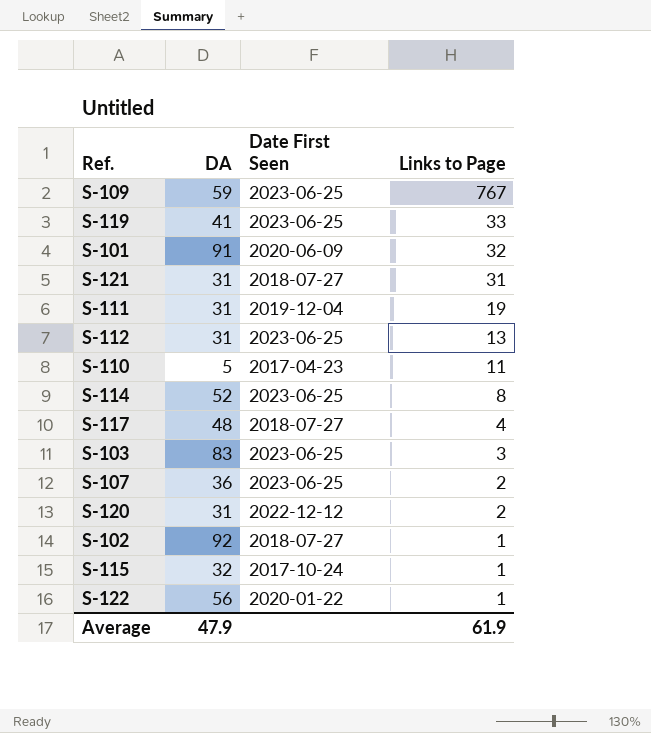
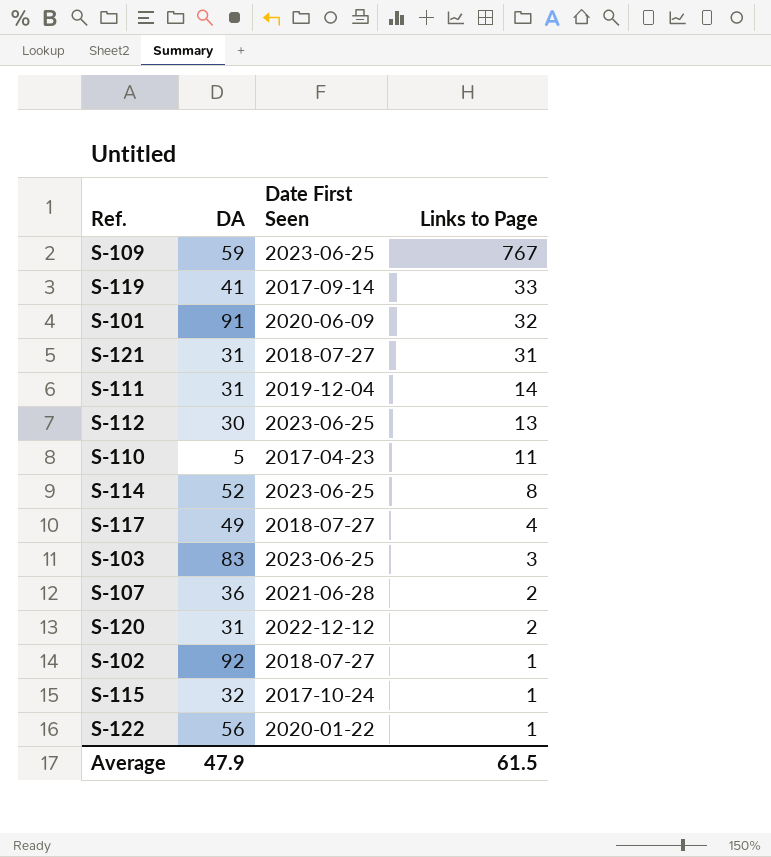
S-119 | Date First Seen: 2023-06-25 -> 2017-09-14
S-111 | Links to Page: 19 -> 14
S-112 | DA: 31 -> 30
S-117 | DA: 48 -> 49
S-107 | Date First Seen: 2023-06-25 -> 2021-06-28
Average | Links to Page: 61.9 -> 61.5

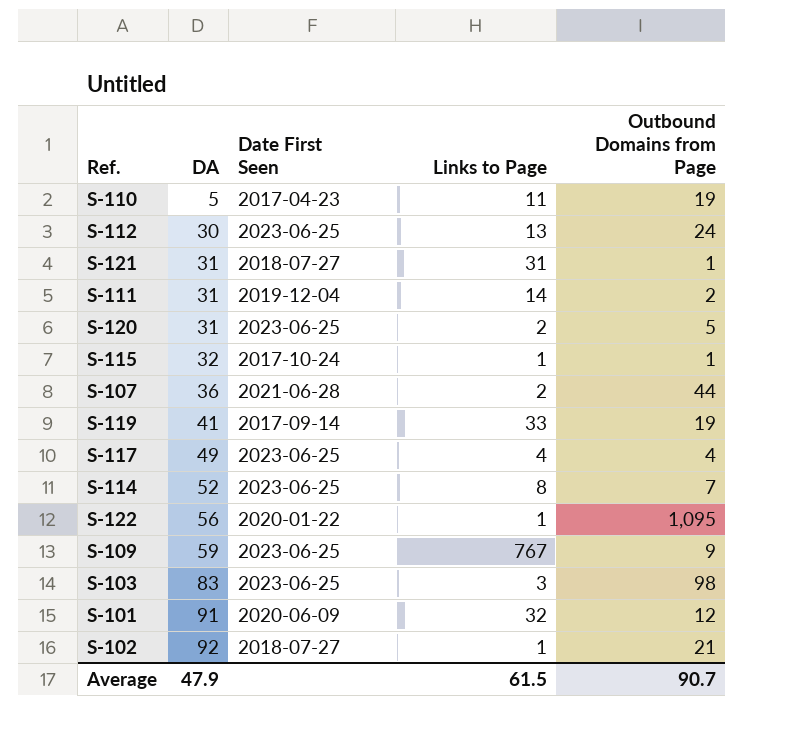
row order: Links to Page descending -> DA ascending
column Outbound Domains from Page | position: none -> 5
S-120 | Date First Seen: 2022-12-12 -> 2023-06-25
S-117 | Date First Seen: 2018-07-27 -> 2023-06-25

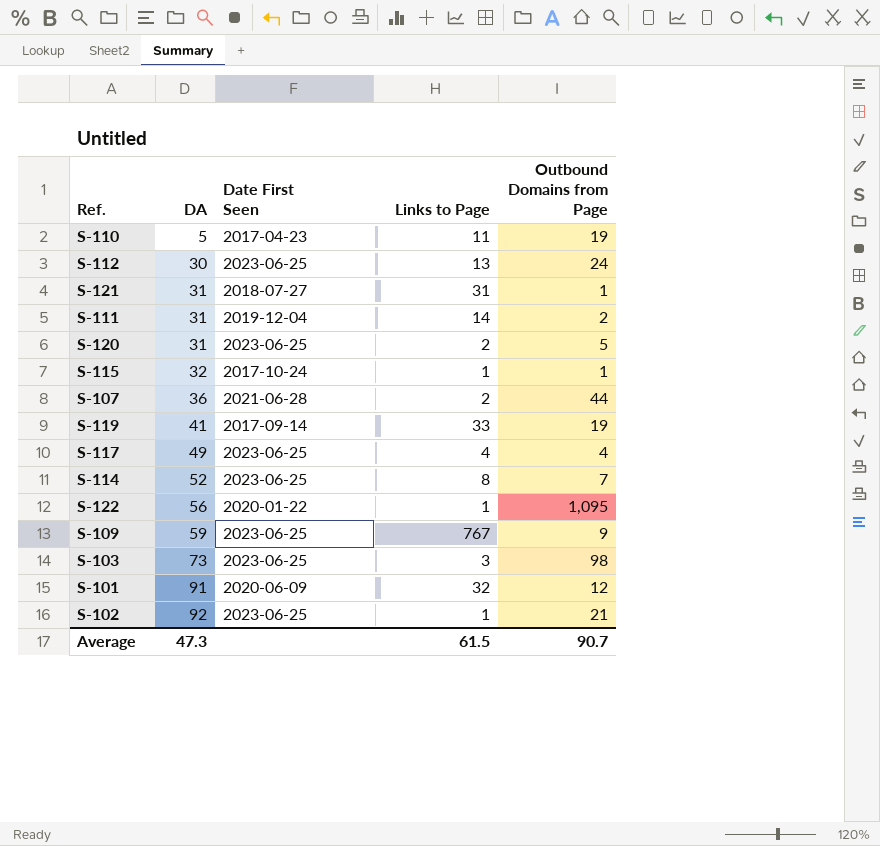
S-103 | DA: 83 -> 73
S-102 | Date First Seen: 2018-07-27 -> 2023-06-25
Average | DA: 47.9 -> 47.3

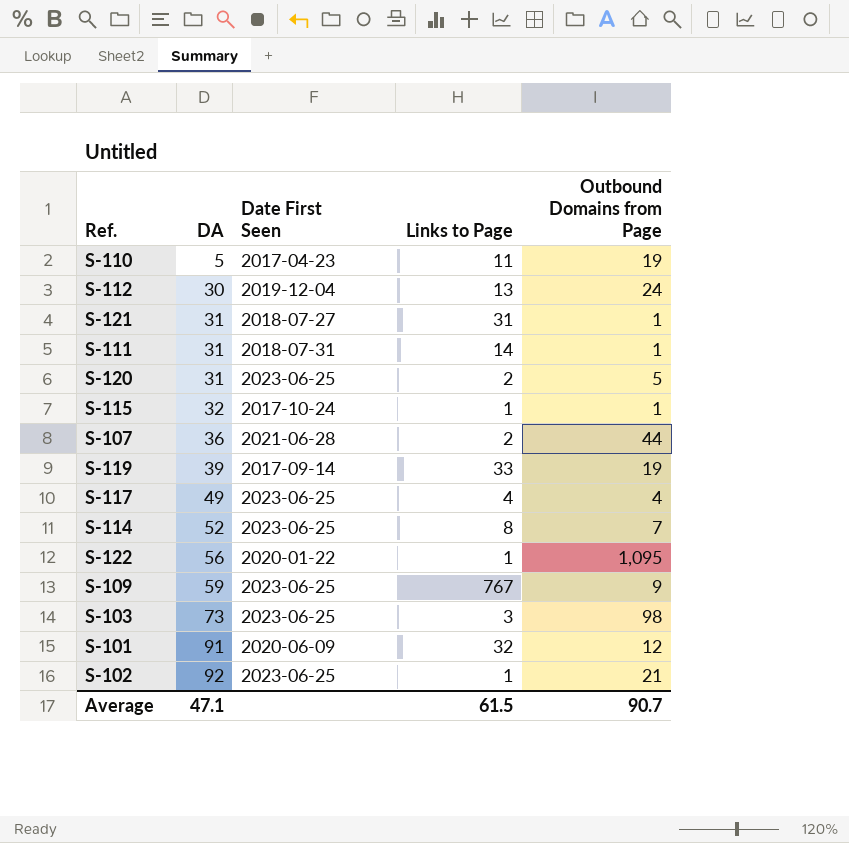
S-112 | Date First Seen: 2023-06-25 -> 2019-12-04
S-111 | Date First Seen: 2019-12-04 -> 2018-07-31
S-111 | Outbound Domains from Page: 2 -> 1
S-119 | DA: 41 -> 39
Average | DA: 47.3 -> 47.1

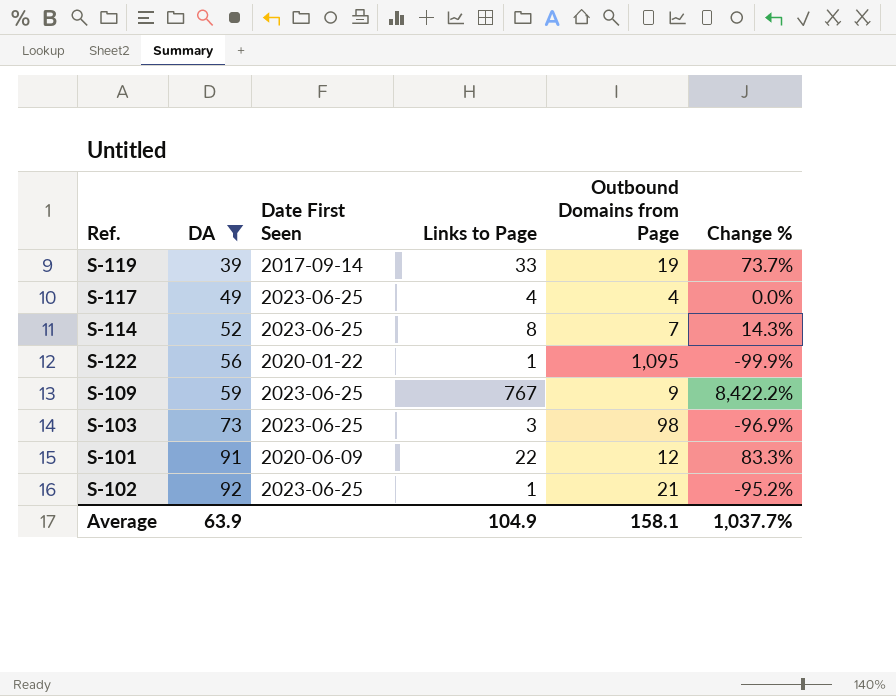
filter: none -> DA >= 39
column Change % | formula: none -> ([Links to Page] - [Outbound Domains from Page]) / [Outbound Domains from Page]
S-101 | Links to Page: 32 -> 22
Average | DA: 47.1 -> 63.9
Average | Links to Page: 61.5 -> 104.9
Average | Outbound Domains from Page: 90.7 -> 158.1

